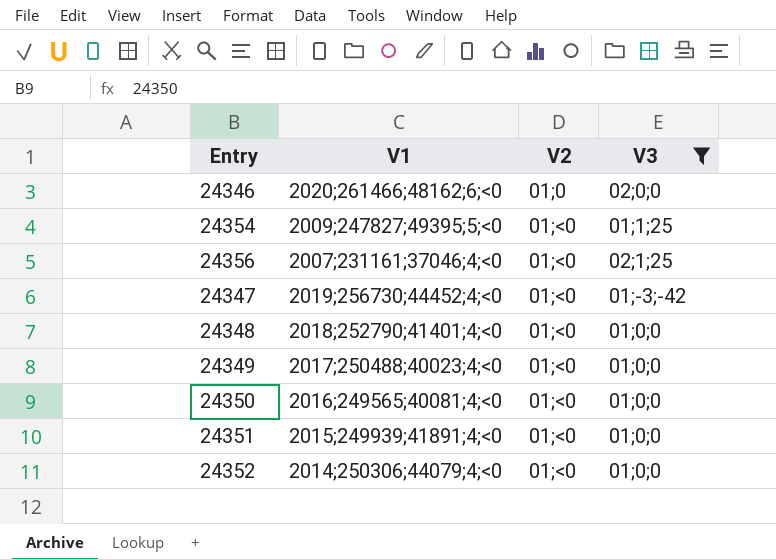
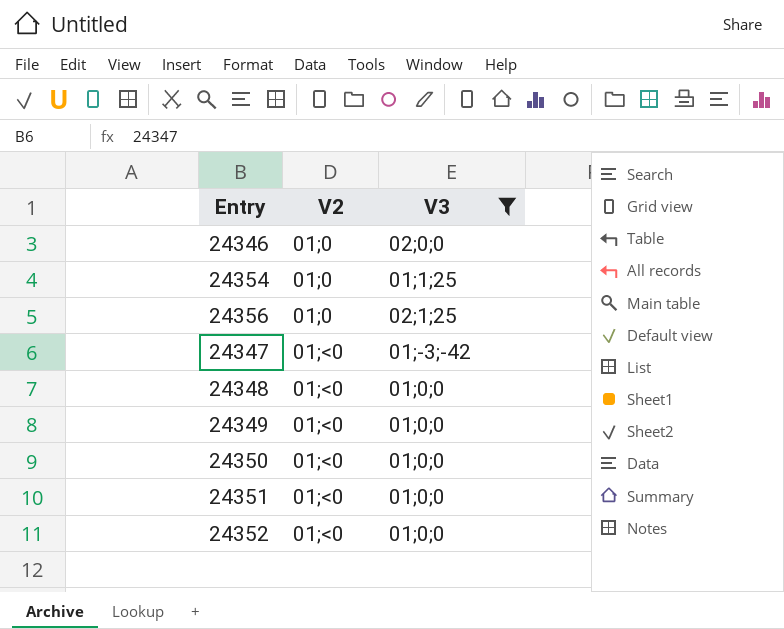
column V1 | position: 2 -> none
24354 | V2: 01;<0 -> 01;0
24356 | V2: 01;<0 -> 01;0

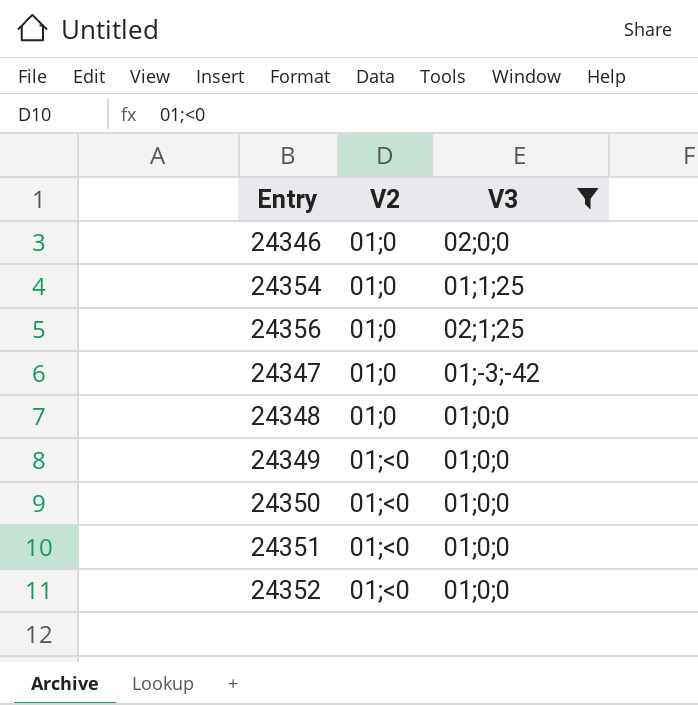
24347 | V2: 01;<0 -> 01;0
24348 | V2: 01;<0 -> 01;0

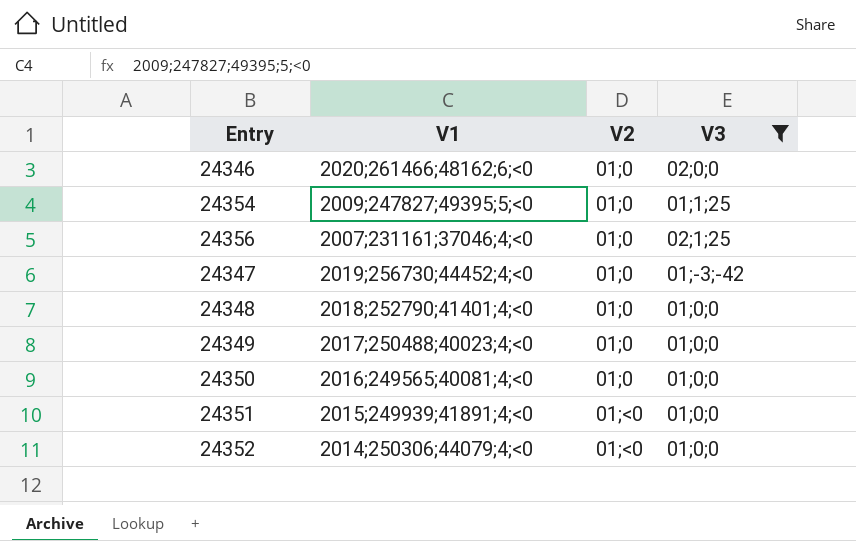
column V1 | position: none -> 2
24349 | V2: 01;<0 -> 01;0
24350 | V2: 01;<0 -> 01;0

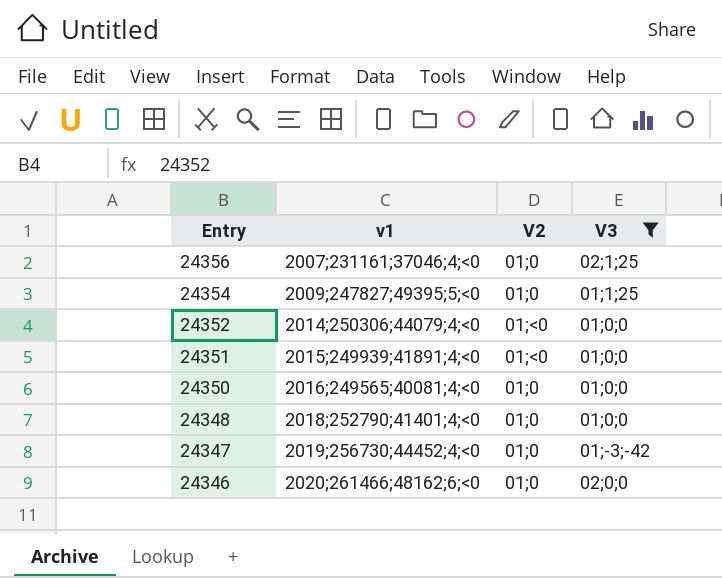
row order: V2 ascending -> Entry descending
column name: V1 -> v1
row 24349: 2017;250488;40023;4;<0 | 01;0 | 01;0;0 -> none

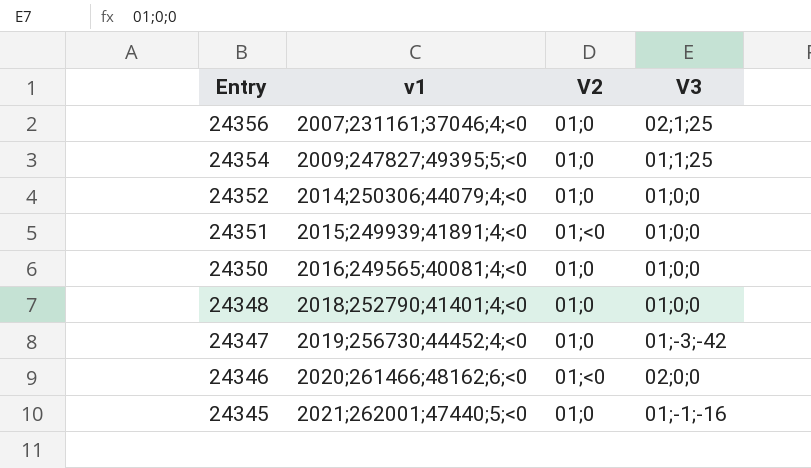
filter: V3 != 01;-1;-16 -> none
24352 | V2: 01;<0 -> 01;0
24346 | V2: 01;0 -> 01;<0

